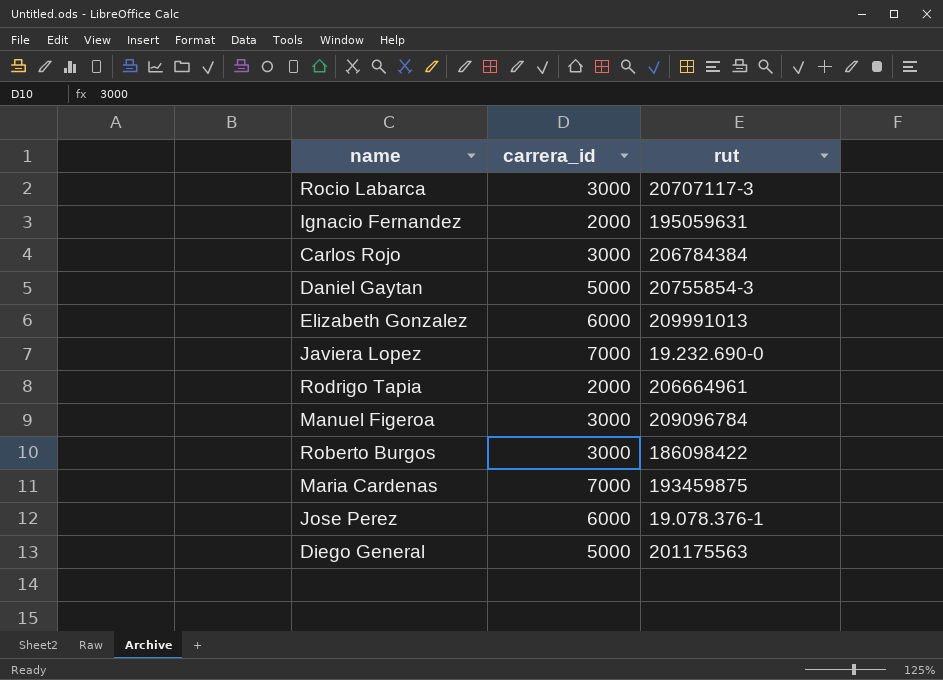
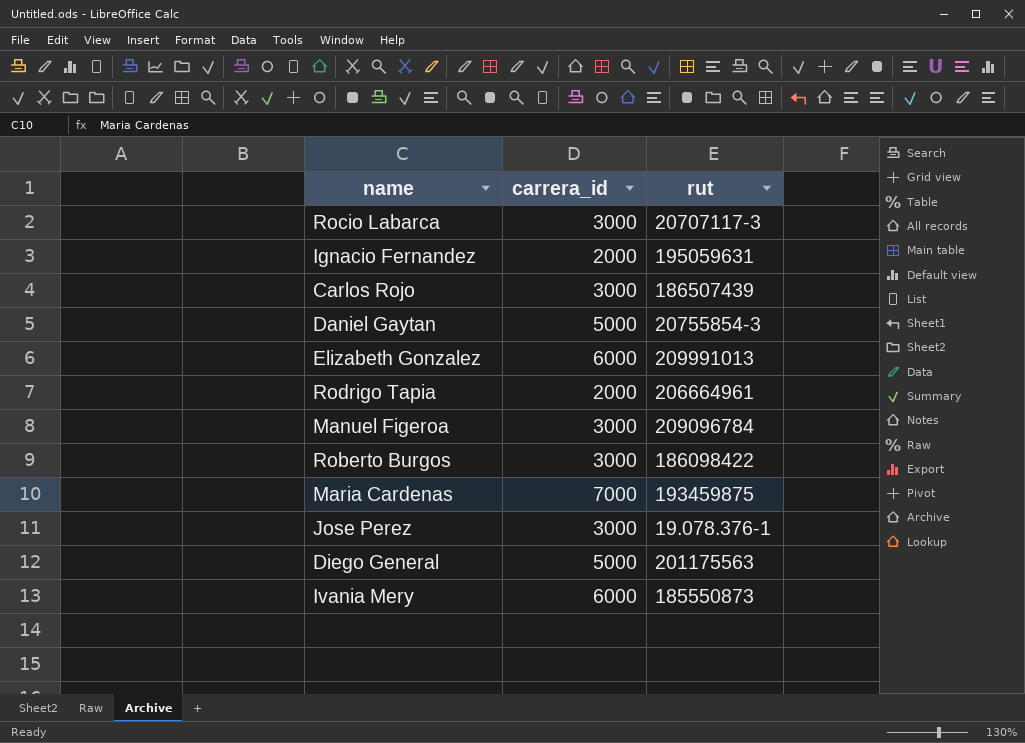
row Javiera Lopez: 7000 | 19.232.690-0 -> none
Carlos Rojo | rut: 206784384 -> 186507439
Jose Perez | carrera_id: 6000 -> 3000
row Ivania Mery: none -> 6000 | 185550873

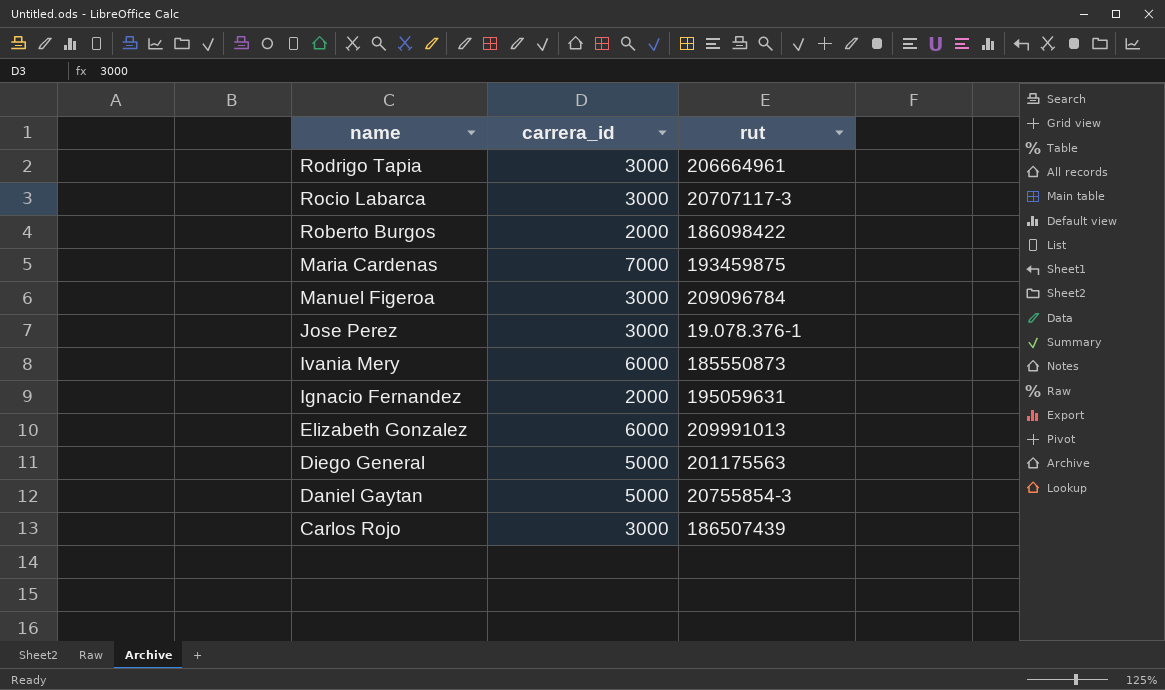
row order: none -> name descending
Rodrigo Tapia | carrera_id: 2000 -> 3000
Roberto Burgos | carrera_id: 3000 -> 2000

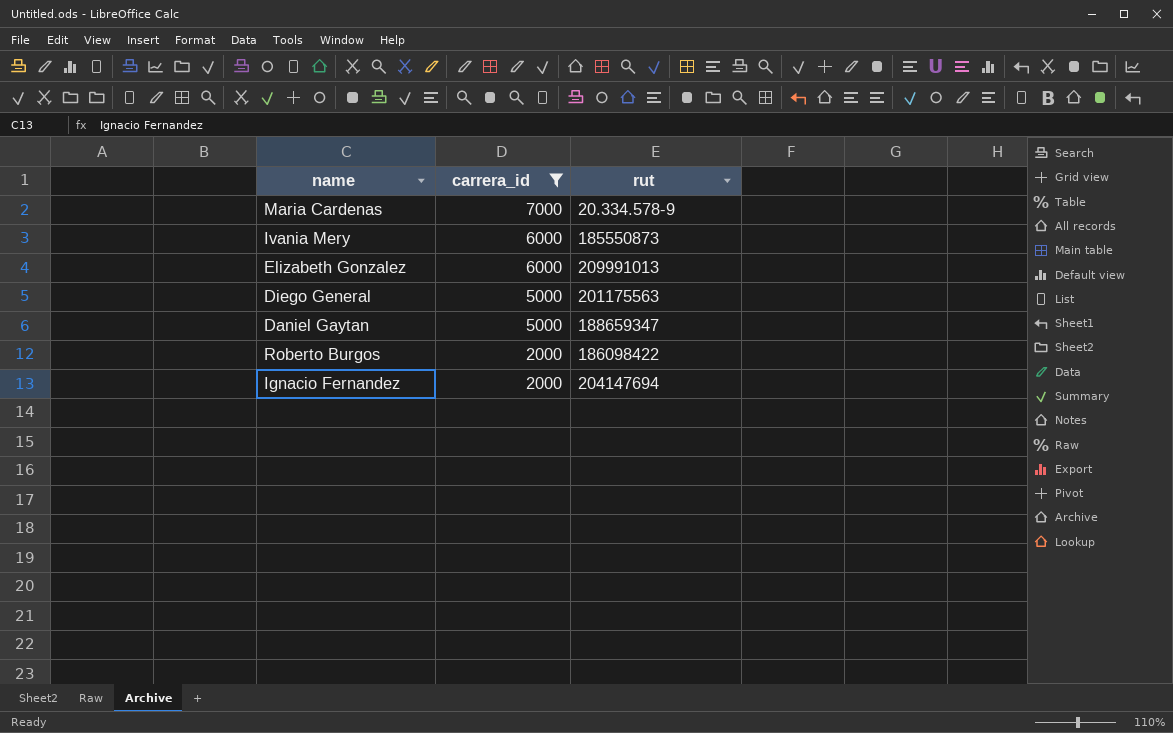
filter: none -> carrera_id != 3000
row order: name descending -> carrera_id descending
Maria Cardenas | rut: 193459875 -> 20.334.578-9
Daniel Gaytan | rut: 20755854-3 -> 188659347
Ignacio Fernandez | rut: 195059631 -> 204147694

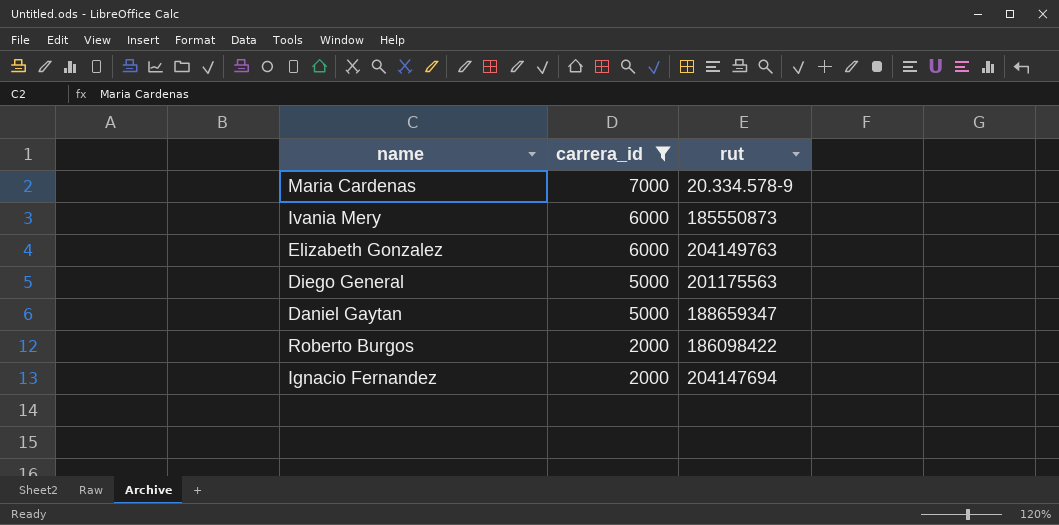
Elizabeth Gonzalez | rut: 209991013 -> 204149763

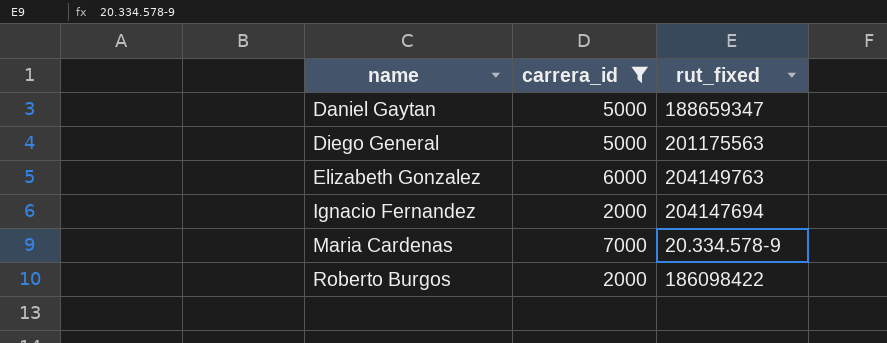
row order: carrera_id descending -> name ascending
column name: rut -> rut_fixed
row Ivania Mery: 6000 | 185550873 -> none

